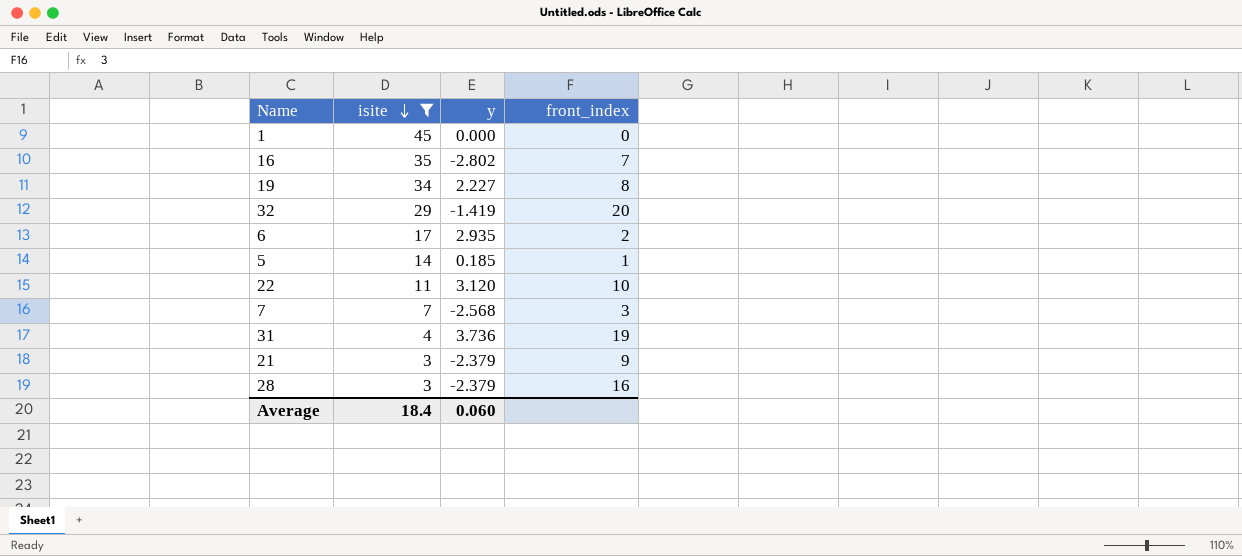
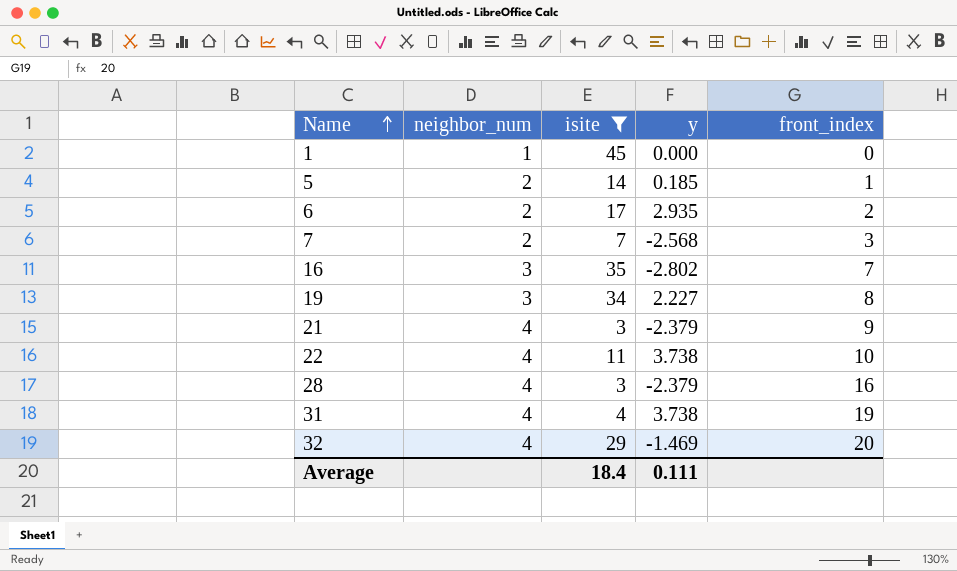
row order: isite descending -> Name ascending
column neighbor_num | position: none -> 2
22 | y: 3.120 -> 3.738
31 | y: 3.736 -> 3.738
32 | y: -1.419 -> -1.469
Average | y: 0.060 -> 0.111

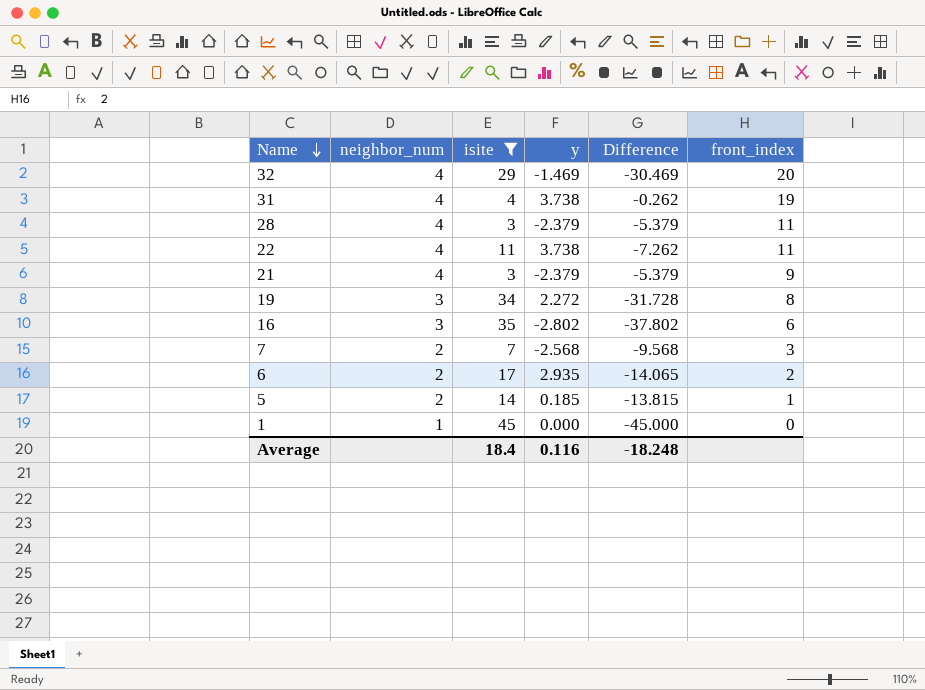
row order: Name ascending -> Name descending
column Difference | formula: none -> [y] - [isite]
28 | front_index: 16 -> 11
22 | front_index: 10 -> 11
19 | y: 2.227 -> 2.272
16 | front_index: 7 -> 6
Average | y: 0.111 -> 0.116

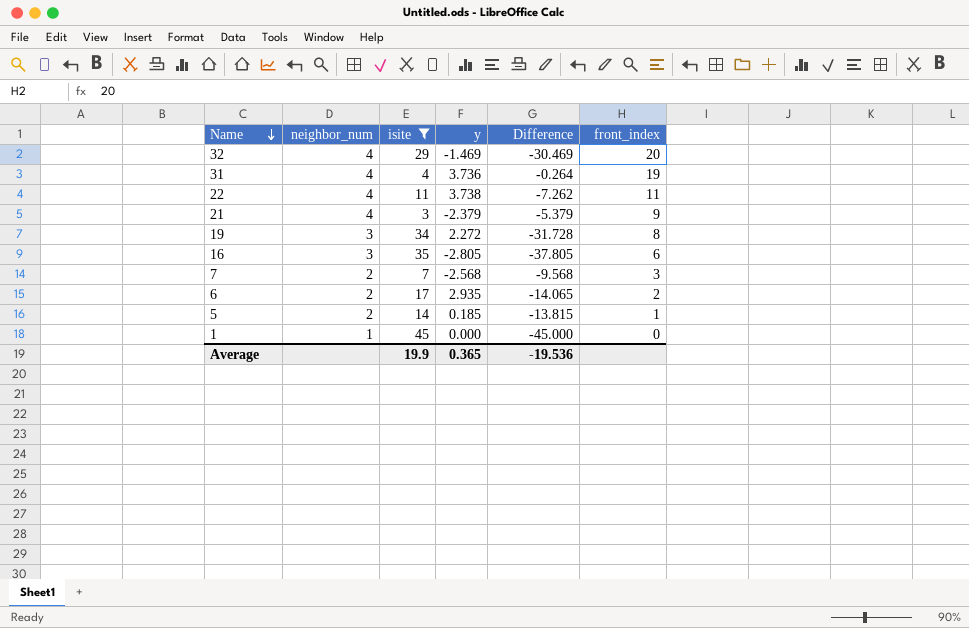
row 28: 4 | 3 | -2.379 | -5.379 | 11 -> none
31 | y: 3.738 -> 3.736
31 | Difference: -0.262 -> -0.264
16 | y: -2.802 -> -2.805
16 | Difference: -37.802 -> -37.805
Average | isite: 18.4 -> 19.9
Average | y: 0.116 -> 0.365
Average | Difference: -18.248 -> -19.536

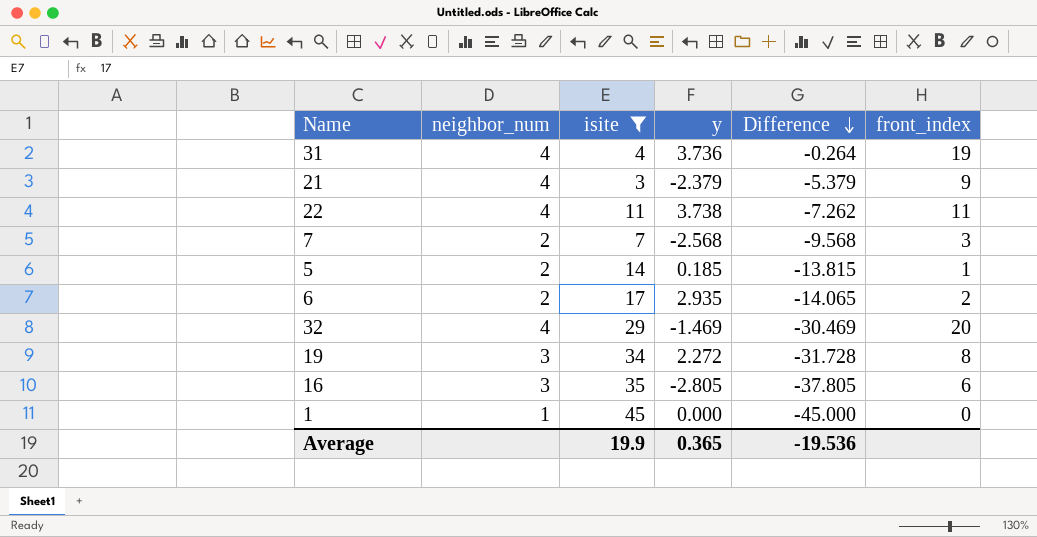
row order: Name descending -> Difference descending

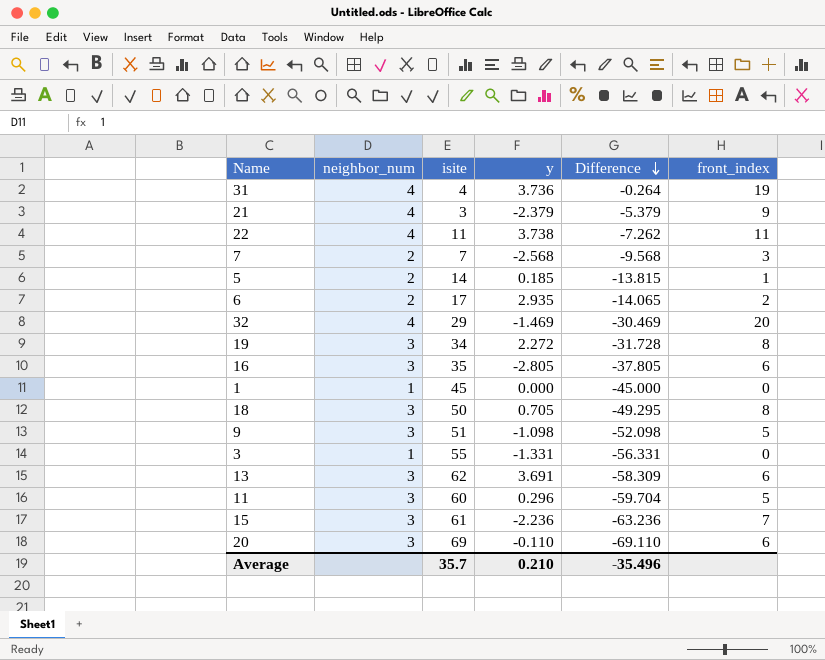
filter: isite <= 45 -> none
Average | isite: 19.9 -> 35.7
Average | y: 0.365 -> 0.210
Average | Difference: -19.536 -> -35.496

